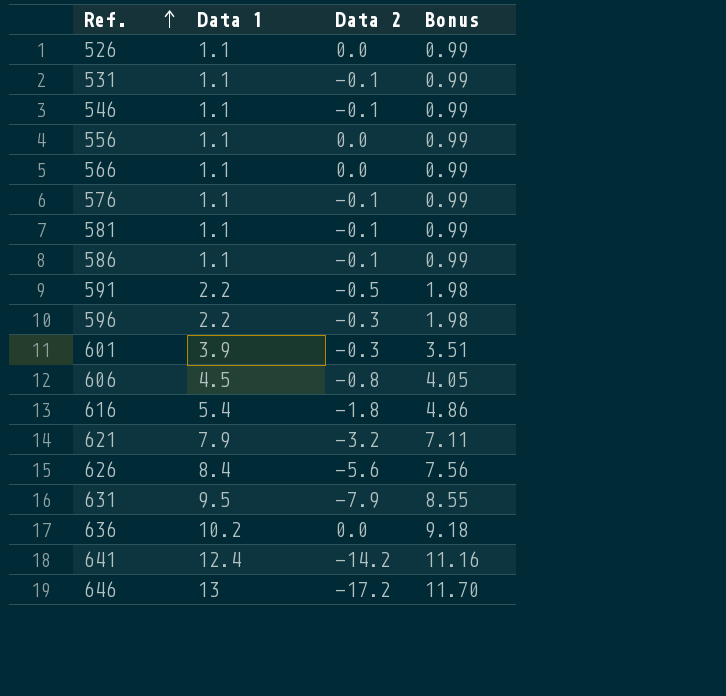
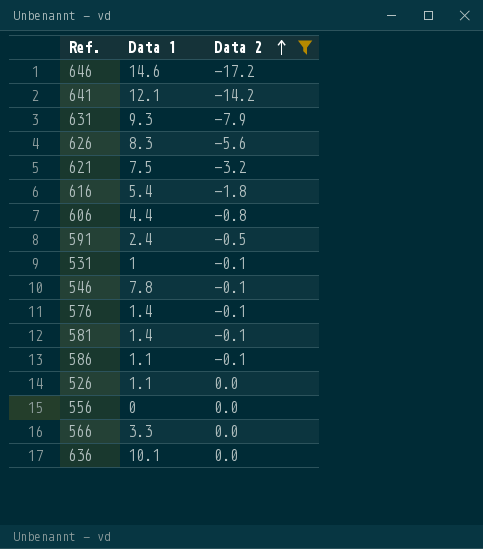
filter: none -> Data 2 != -0.3
row order: Ref. ascending -> Data 2 ascending
column Bonus | formula: [Data 1] * 0.9 -> none
646 | Data 1: 13 -> 14.6
641 | Data 1: 12.4 -> 12.1
631 | Data 1: 9.5 -> 9.3
626 | Data 1: 8.4 -> 8.3
621 | Data 1: 7.9 -> 7.5
606 | Data 1: 4.5 -> 4.4
591 | Data 1: 2.2 -> 2.4
531 | Data 1: 1.1 -> 1
546 | Data 1: 1.1 -> 7.8
576 | Data 1: 1.1 -> 1.4
581 | Data 1: 1.1 -> 1.4
556 | Data 1: 1.1 -> 0
566 | Data 1: 1.1 -> 3.3
636 | Data 1: 10.2 -> 10.1

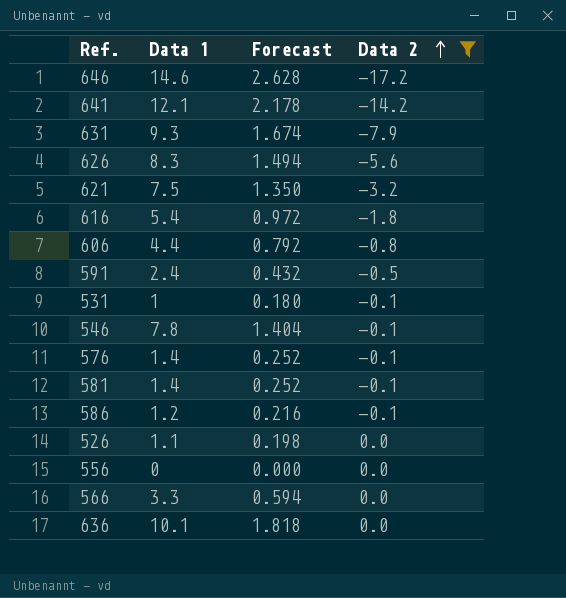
column Forecast | formula: none -> [Data 1] * 0.18
586 | Data 1: 1.1 -> 1.2

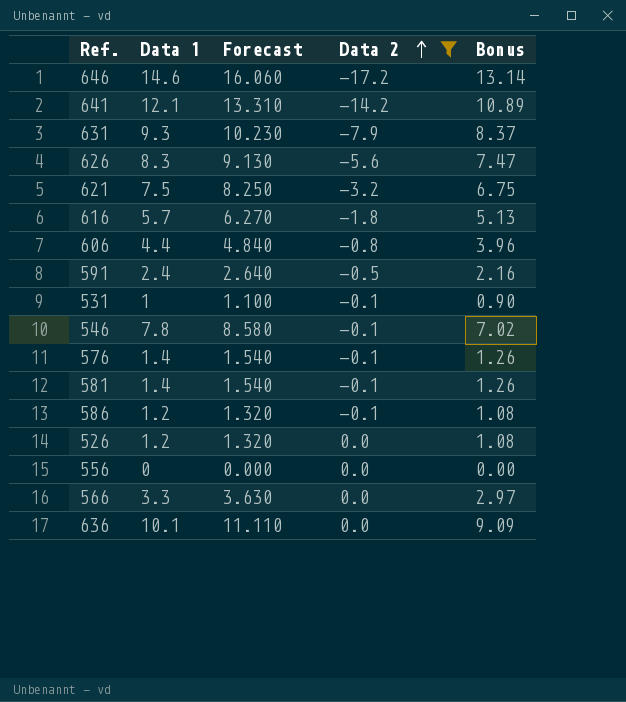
column Forecast | formula: [Data 1] * 0.18 -> [Data 1] * 1.1
column Bonus | formula: none -> [Data 1] * 0.9
616 | Data 1: 5.4 -> 5.7
526 | Data 1: 1.1 -> 1.2

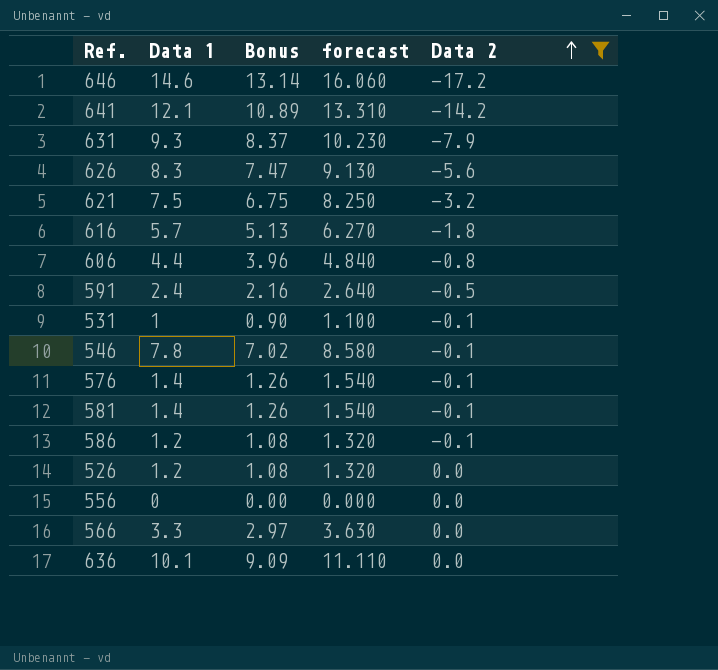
column Bonus | position: 5 -> 3
column name: Forecast -> forecast

